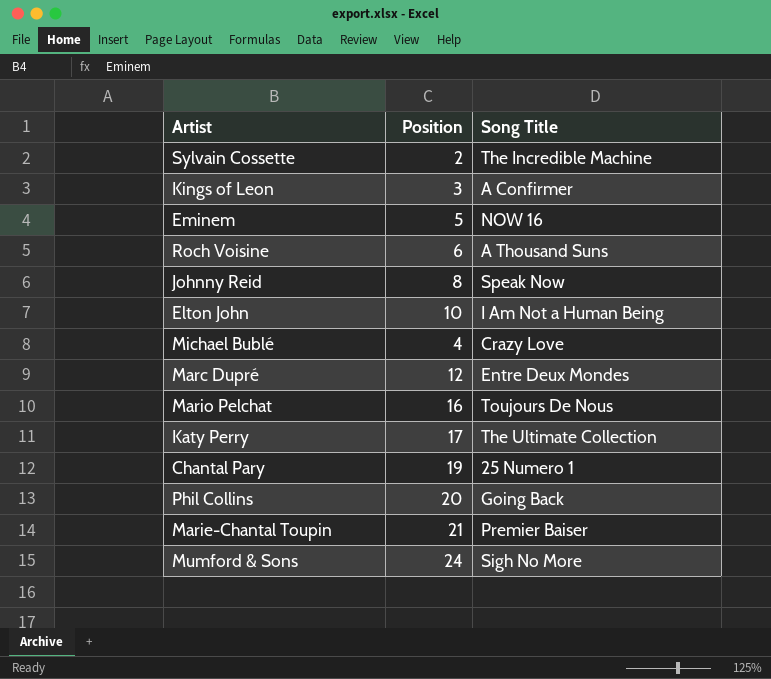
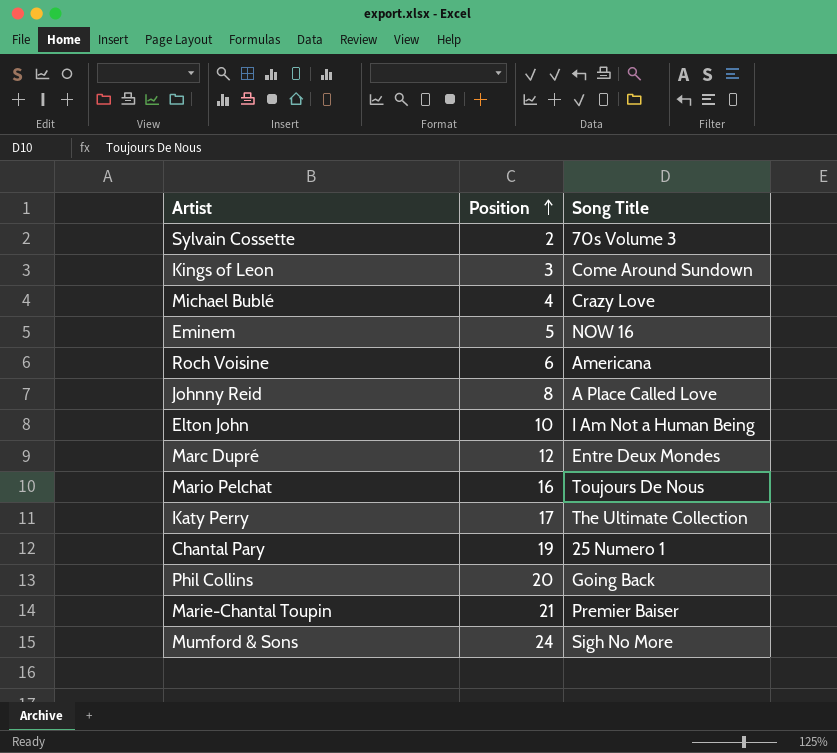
row order: none -> Position ascending
Sylvain Cossette | Song Title: The Incredible Machine -> 70s Volume 3
Kings of Leon | Song Title: A Confirmer -> Come Around Sundown
Roch Voisine | Song Title: A Thousand Suns -> Americana
Johnny Reid | Song Title: Speak Now -> A Place Called Love

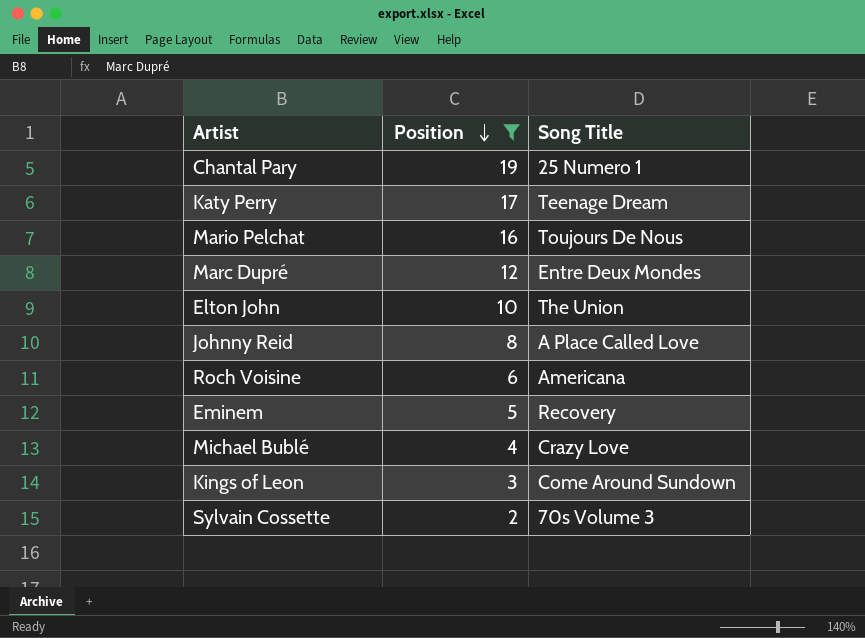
filter: none -> Position <= 19
row order: Position ascending -> Position descending
Katy Perry | Song Title: The Ultimate Collection -> Teenage Dream
Elton John | Song Title: I Am Not a Human Being -> The Union
Eminem | Song Title: NOW 16 -> Recovery

